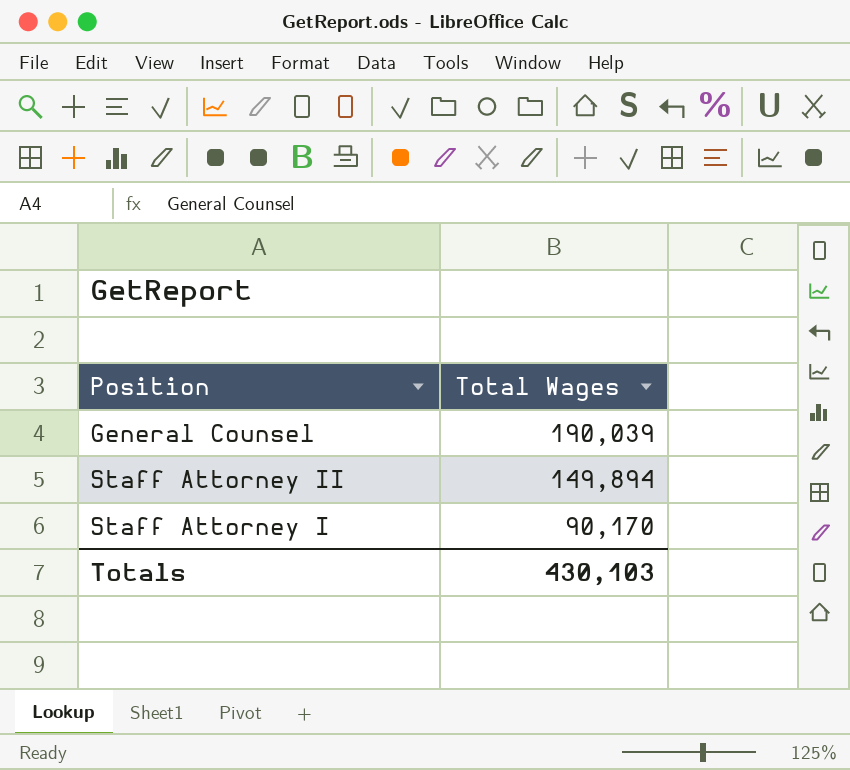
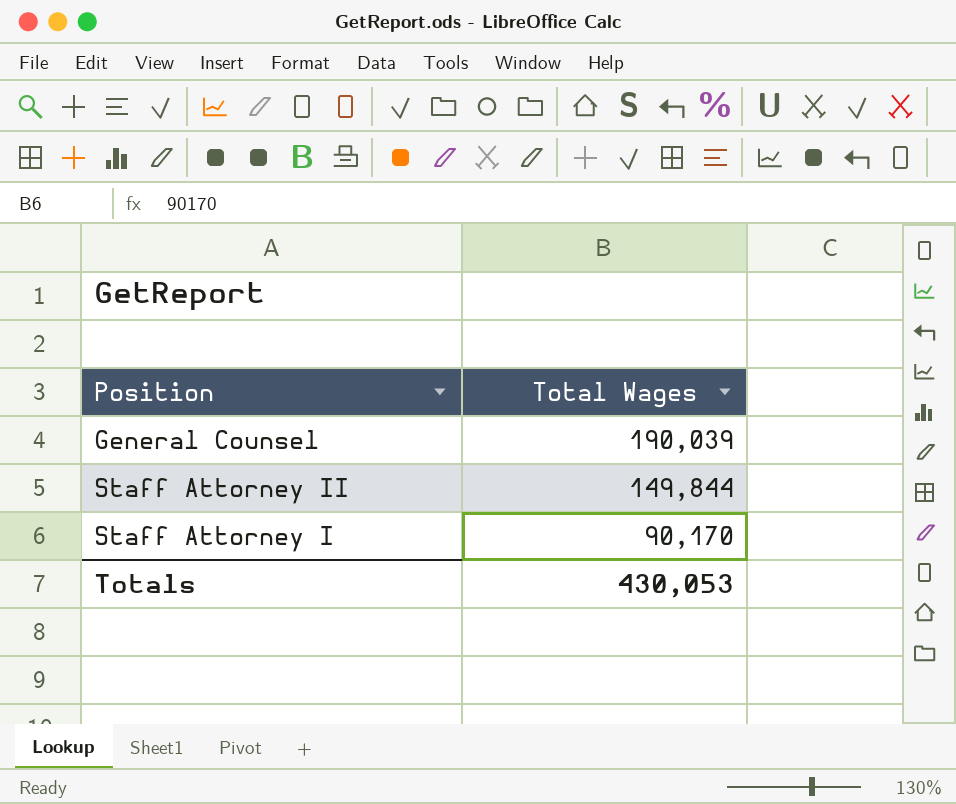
Staff Attorney II | Total Wages: 149,894 -> 149,844
Totals | Total Wages: 430,103 -> 430,053

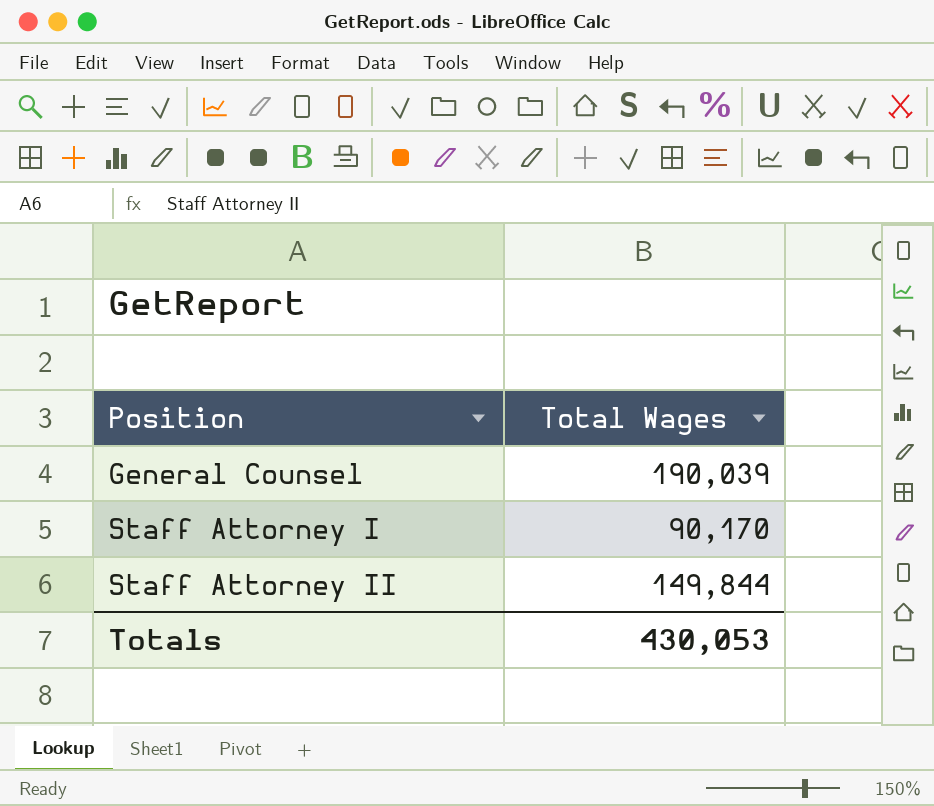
row order: Total Wages descending -> Position ascending

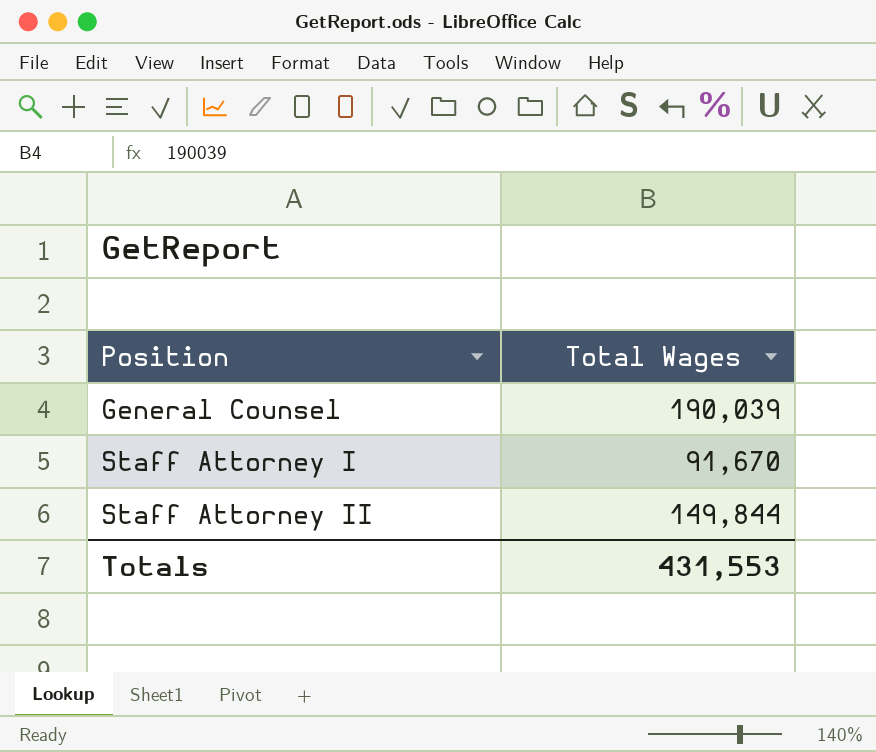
Staff Attorney I | Total Wages: 90,170 -> 91,670
Totals | Total Wages: 430,053 -> 431,553

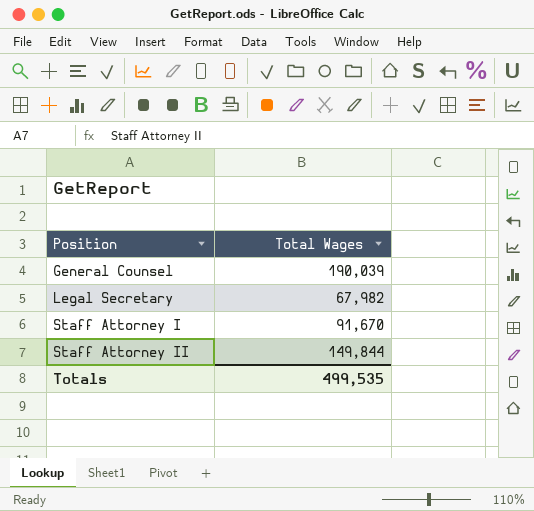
row Legal Secretary: none -> 67,982
Totals | Total Wages: 431,553 -> 499,535

